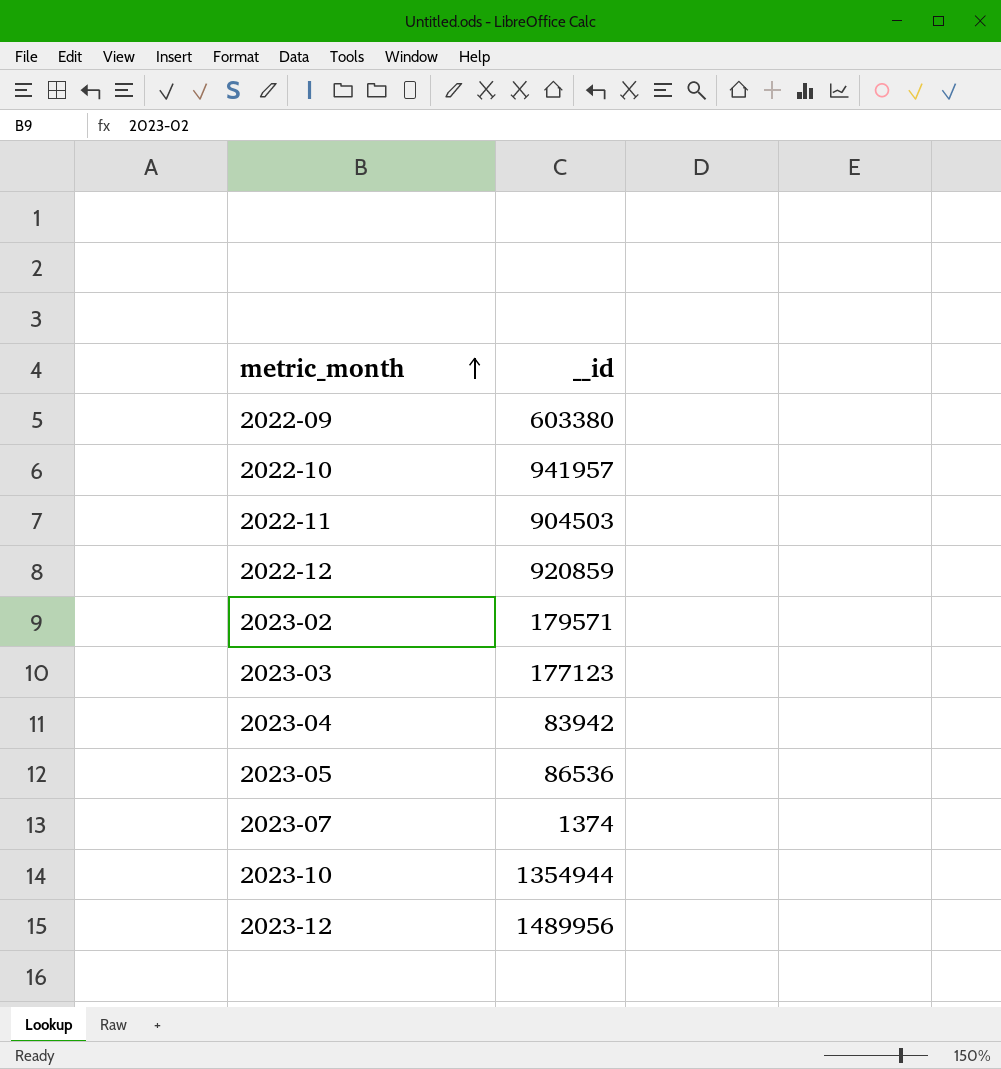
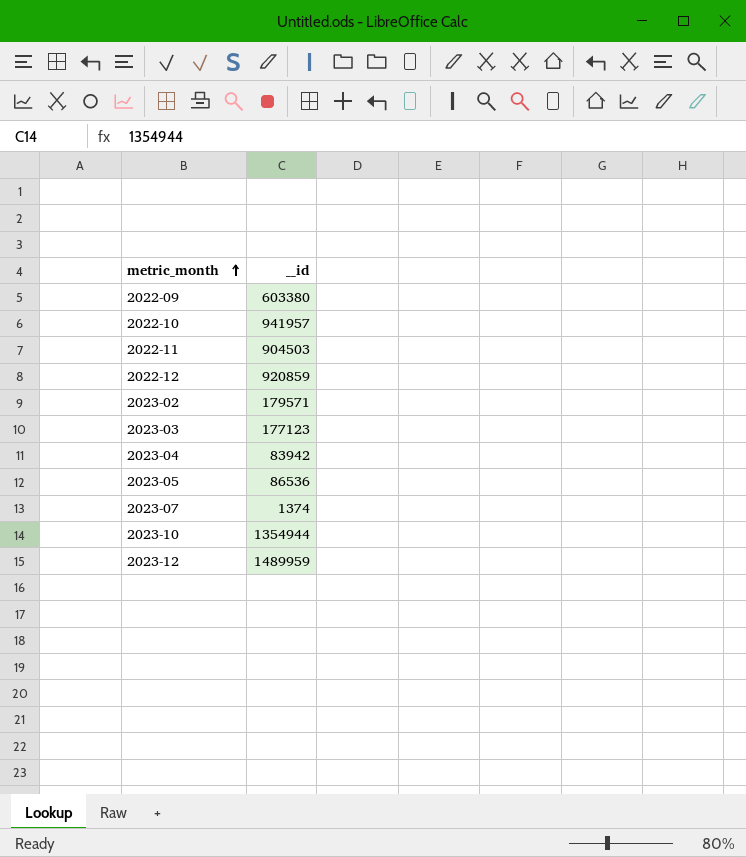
2023-12 | __id: 1489956 -> 1489959

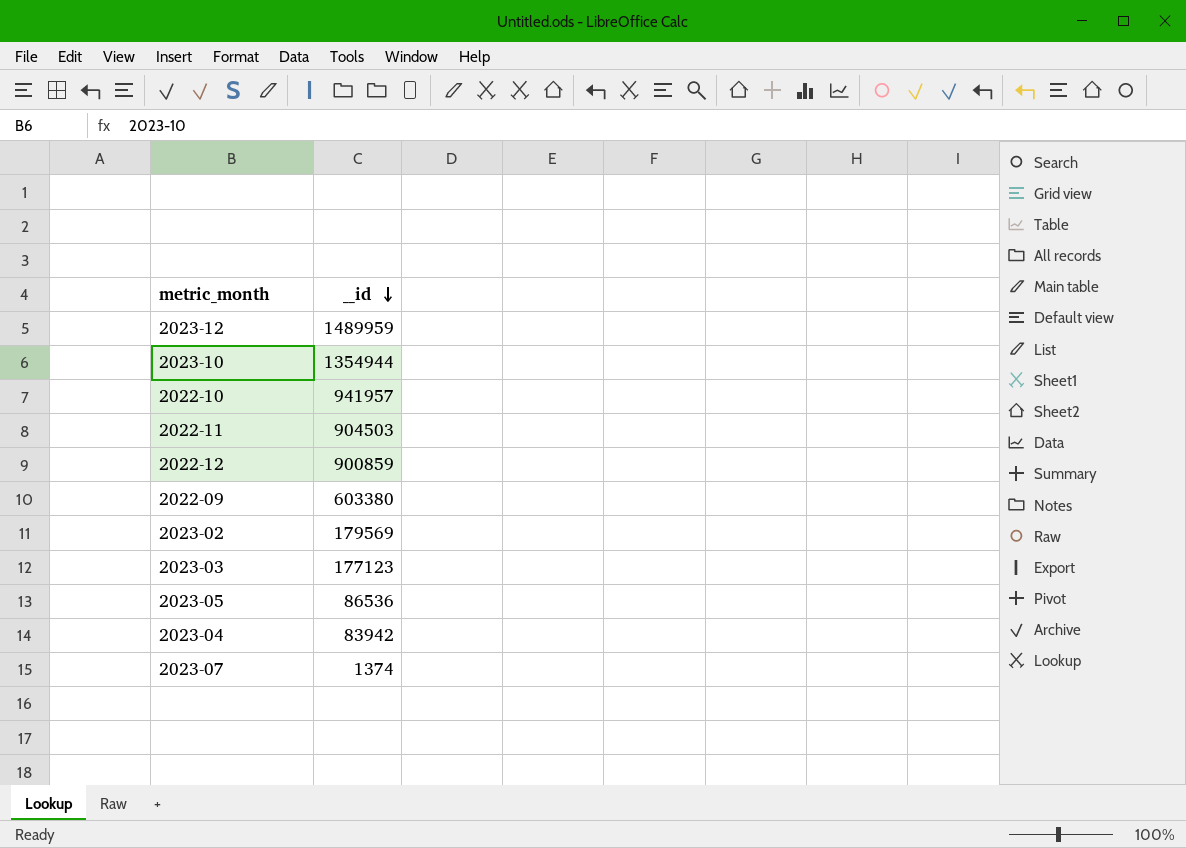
row order: metric_month ascending -> __id descending
2022-12 | __id: 920859 -> 900859
2023-02 | __id: 179571 -> 179569

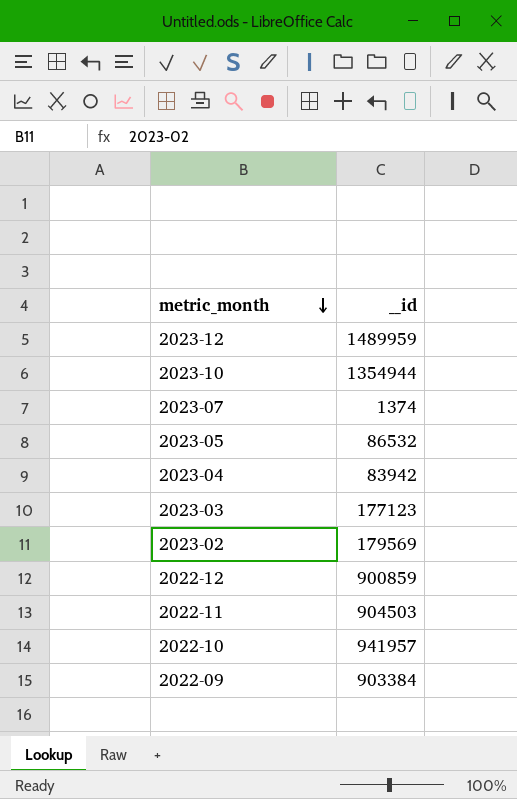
row order: __id descending -> metric_month descending
2023-05 | __id: 86536 -> 86532
2022-09 | __id: 603380 -> 903384

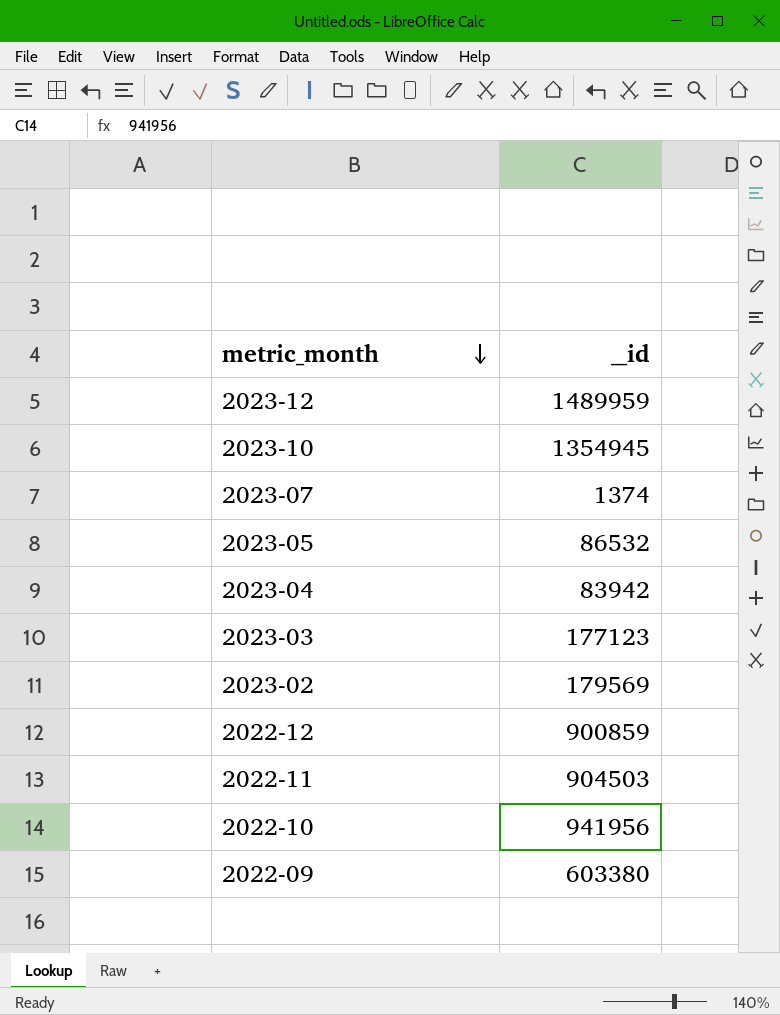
2023-10 | __id: 1354944 -> 1354945
2022-10 | __id: 941957 -> 941956
2022-09 | __id: 903384 -> 603380

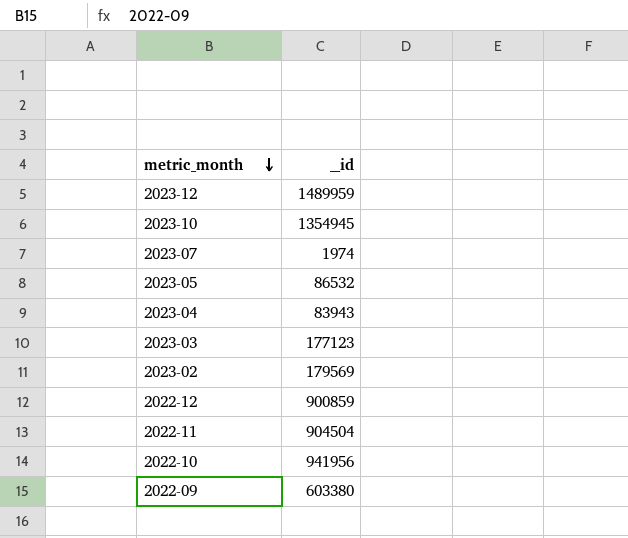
2023-07 | __id: 1374 -> 1974
2023-04 | __id: 83942 -> 83943
2022-11 | __id: 904503 -> 904504

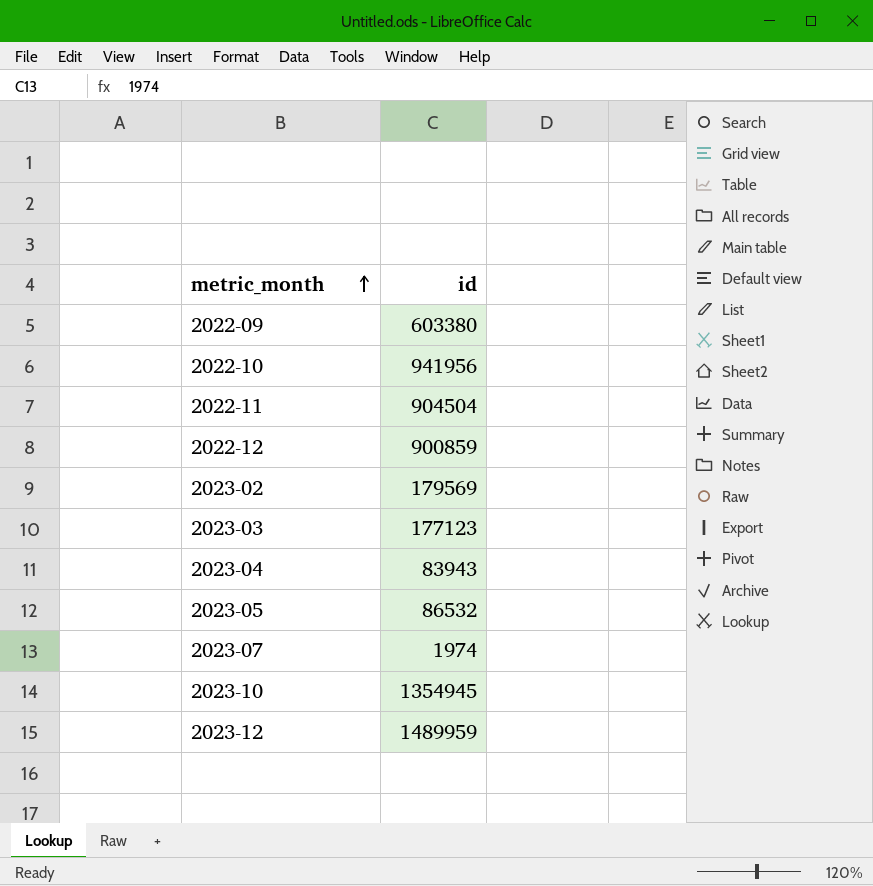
row order: metric_month descending -> metric_month ascending
column name: __id -> id

